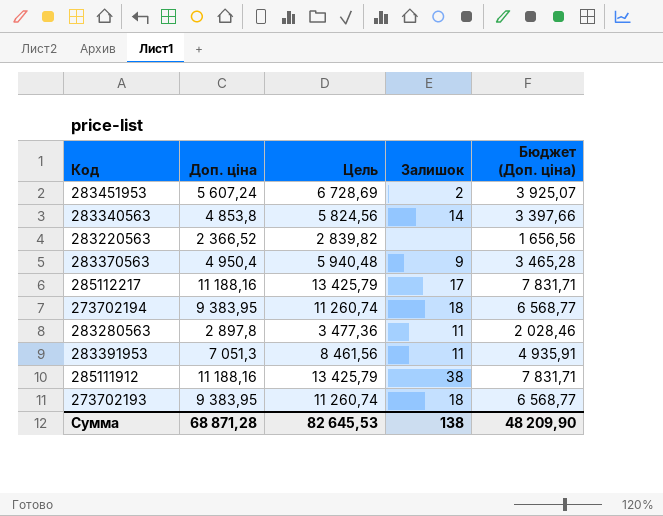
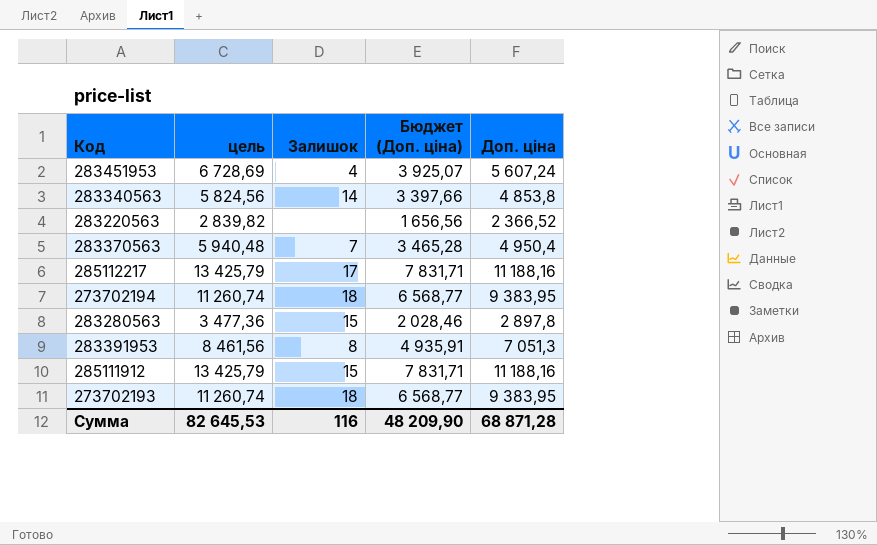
column name: Цель -> цель
column Доп. ціна | position: 2 -> 5
283451953 | Залишок: 2 -> 4
283370563 | Залишок: 9 -> 7
283280563 | Залишок: 11 -> 15
283391953 | Залишок: 11 -> 8
285111912 | Залишок: 38 -> 15
Сумма | Залишок: 138 -> 116

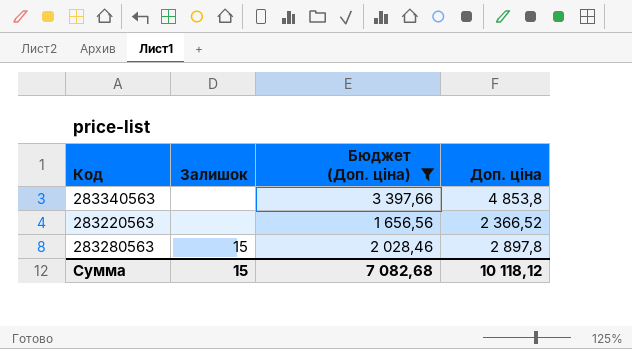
filter: none -> Бюджет (Доп. ціна) <= 3 397,66
column цель | formula: [Доп. ціна] * 1,2 -> none
283340563 | Залишок: 14 -> none
Сумма | Залишок: 116 -> 15
Сумма | Бюджет (Доп. ціна): 48 209,90 -> 7 082,68
Сумма | Доп. ціна: 68 871,28 -> 10 118,12

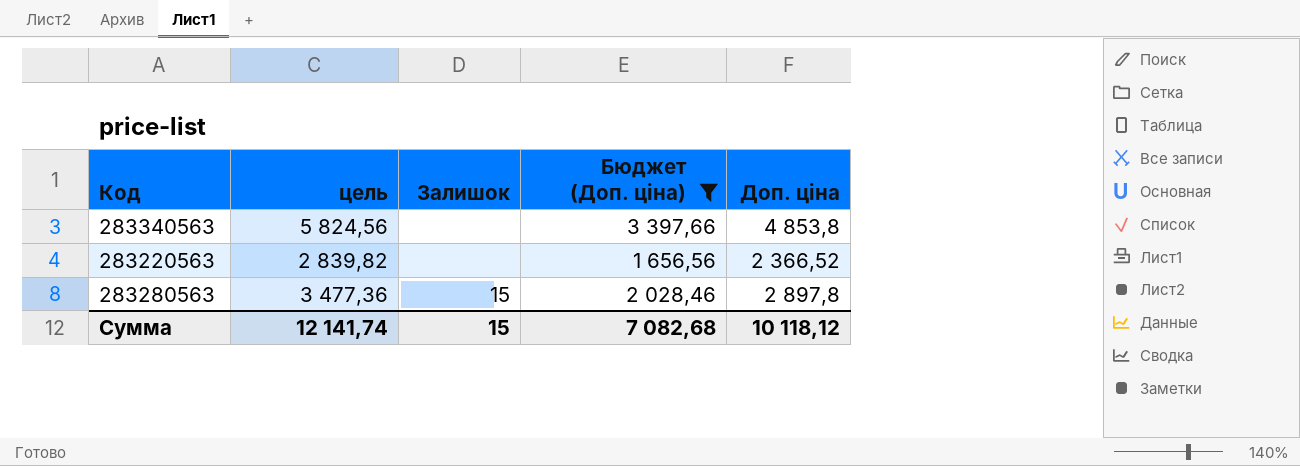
column цель | formula: none -> [Доп. ціна] * 1,2

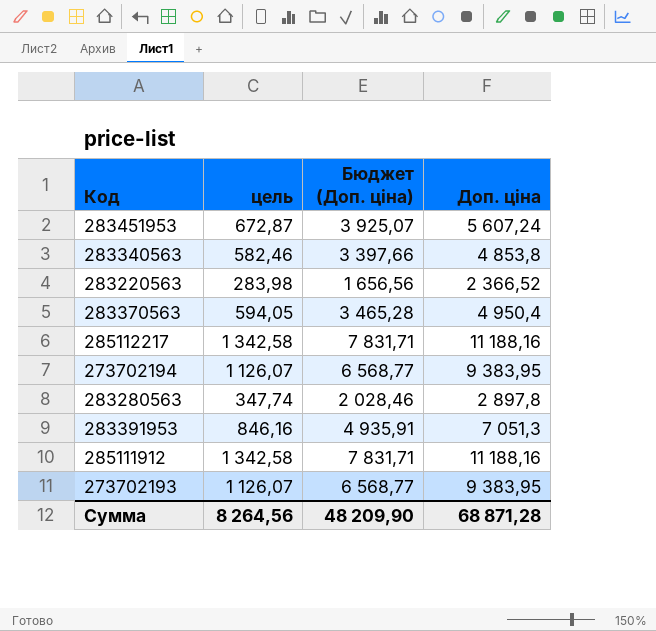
filter: Бюджет (Доп. ціна) <= 3 397,66 -> none
column Залишок | position: 3 -> none
column цель | formula: [Доп. ціна] * 1,2 -> [Доп. ціна] * 0,12
Сумма | цель: 12 141,74 -> 8 264,56
Сумма | Бюджет (Доп. ціна): 7 082,68 -> 48 209,90
Сумма | Доп. ціна: 10 118,12 -> 68 871,28

